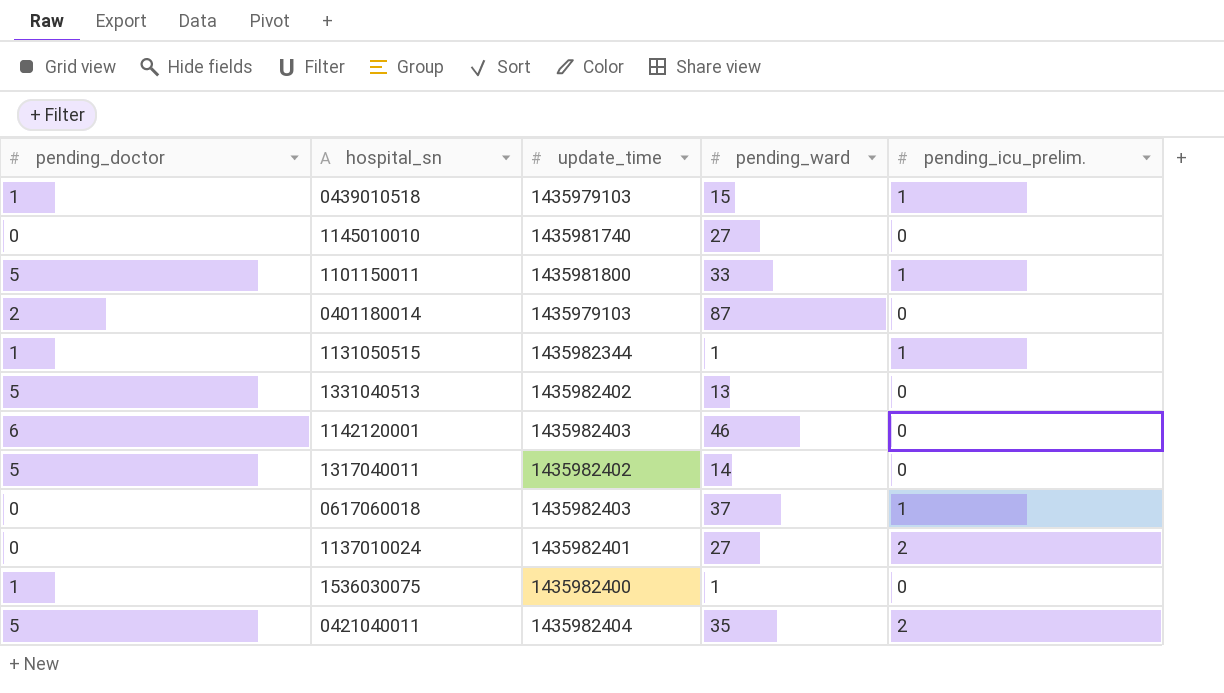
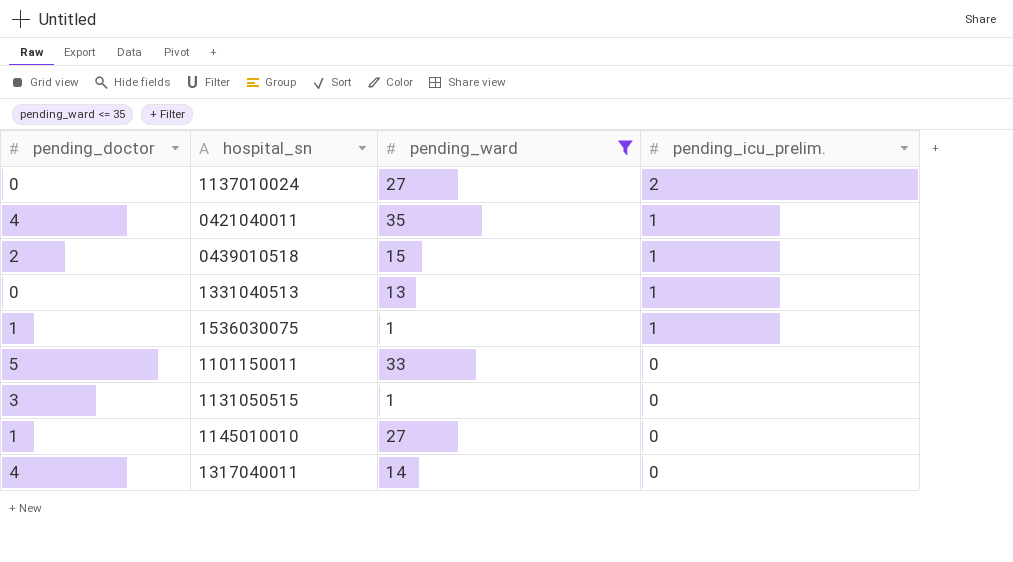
filter: none -> pending_ward <= 35
row order: none -> pending_icu_prelim. descending
column update_time | position: 3 -> none
0421040011 | pending_doctor: 5 -> 4
0421040011 | pending_icu_prelim.: 2 -> 1
0439010518 | pending_doctor: 1 -> 2
1331040513 | pending_doctor: 5 -> 0
1331040513 | pending_icu_prelim.: 0 -> 1
1536030075 | pending_icu_prelim.: 0 -> 1
1101150011 | pending_icu_prelim.: 1 -> 0
1131050515 | pending_doctor: 1 -> 3
1131050515 | pending_icu_prelim.: 1 -> 0
1145010010 | pending_doctor: 0 -> 1
1317040011 | pending_doctor: 5 -> 4

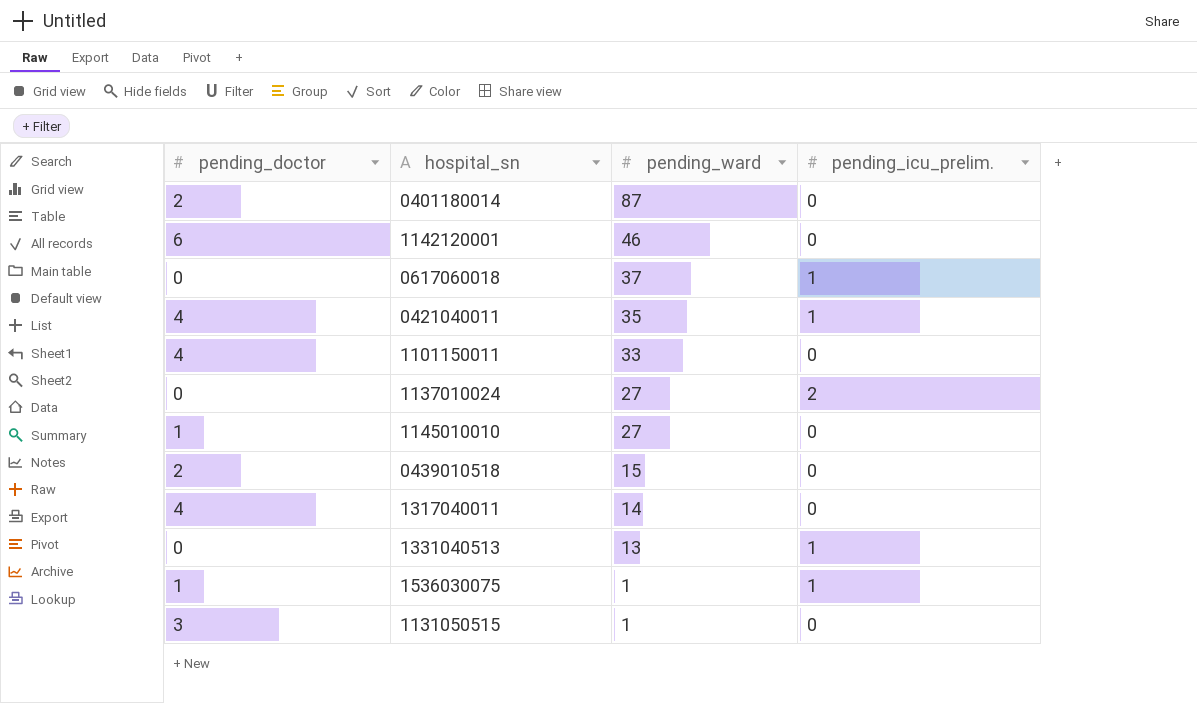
filter: pending_ward <= 35 -> none
row order: pending_icu_prelim. descending -> pending_ward descending
1101150011 | pending_doctor: 5 -> 4
0439010518 | pending_icu_prelim.: 1 -> 0

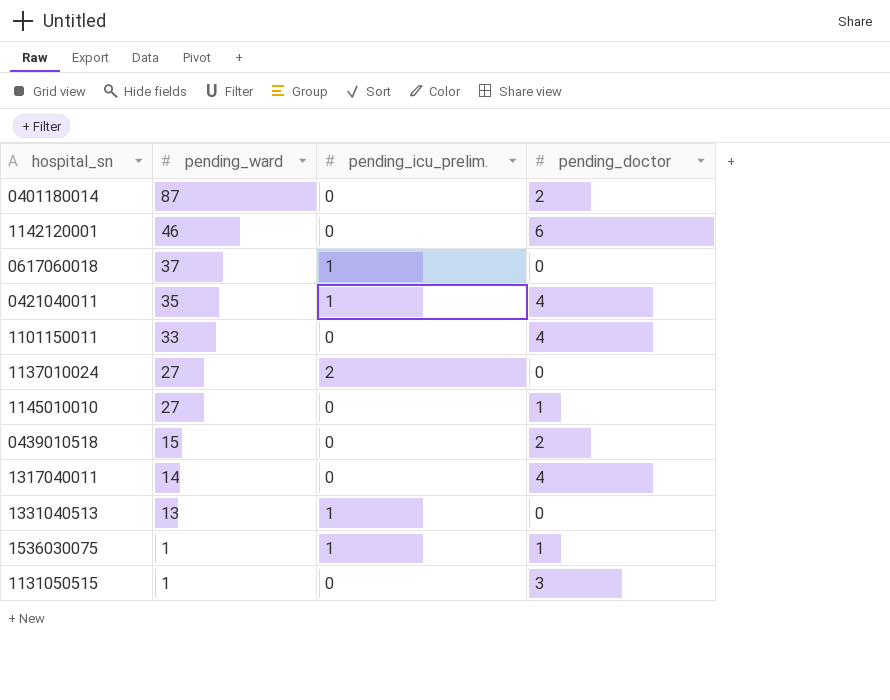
column pending_doctor | position: 1 -> 4

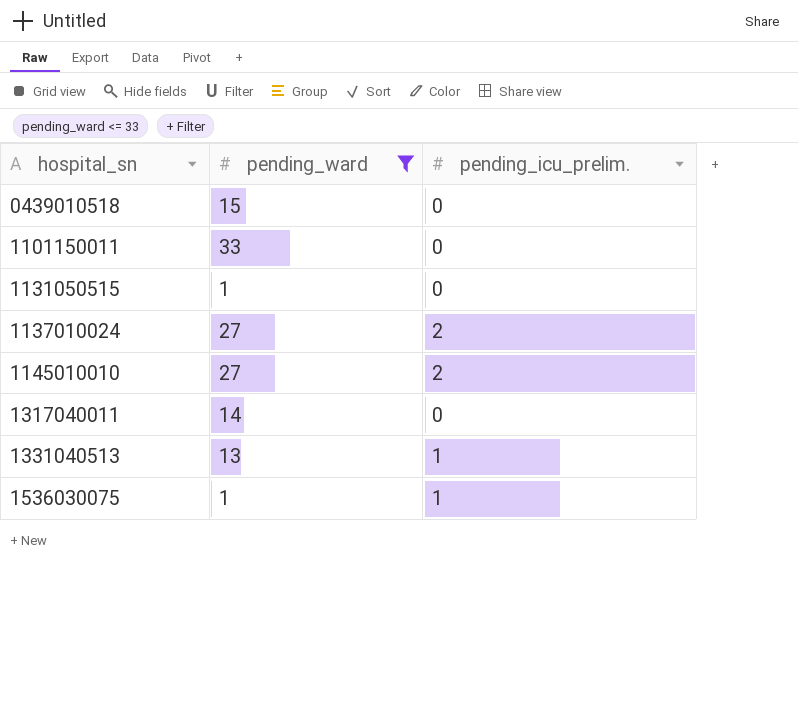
filter: none -> pending_ward <= 33
row order: pending_ward descending -> hospital_sn ascending
column pending_doctor | position: 4 -> none
1145010010 | pending_icu_prelim.: 0 -> 2

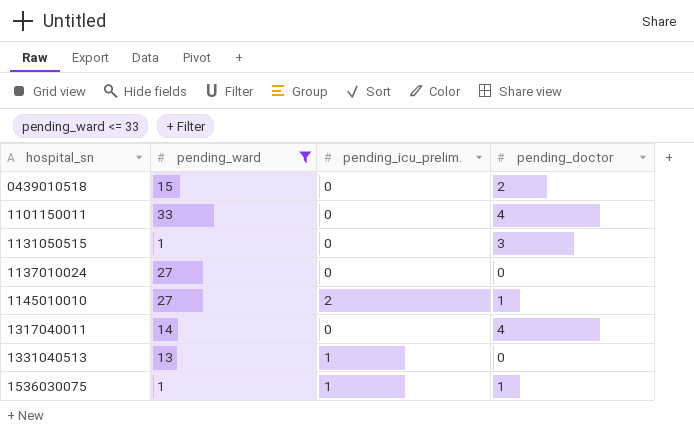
column pending_doctor | position: none -> 4
1137010024 | pending_icu_prelim.: 2 -> 0

